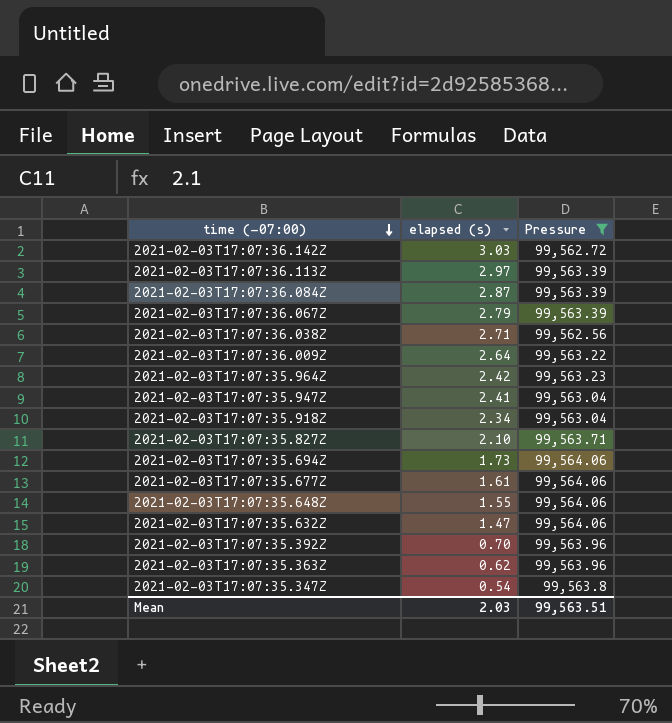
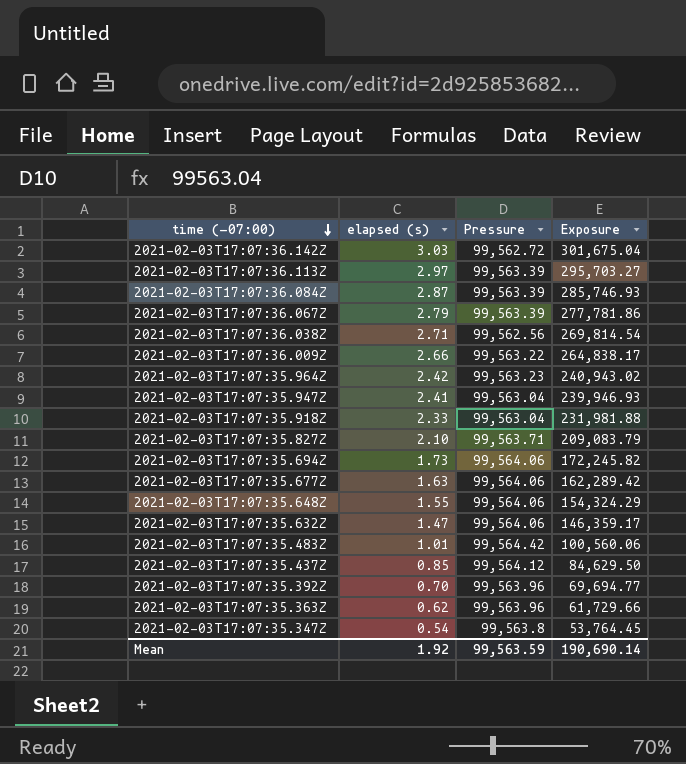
filter: Pressure <= 99,564.06 -> none
column Exposure | formula: none -> [elapsed (s)] * [Pressure]
2021-02-03T17:07:36.009Z | elapsed (s): 2.64 -> 2.66
2021-02-03T17:07:35.918Z | elapsed (s): 2.34 -> 2.33
2021-02-03T17:07:35.677Z | elapsed (s): 1.61 -> 1.63
Mean | elapsed (s): 2.03 -> 1.92
Mean | Pressure: 99,563.51 -> 99,563.59

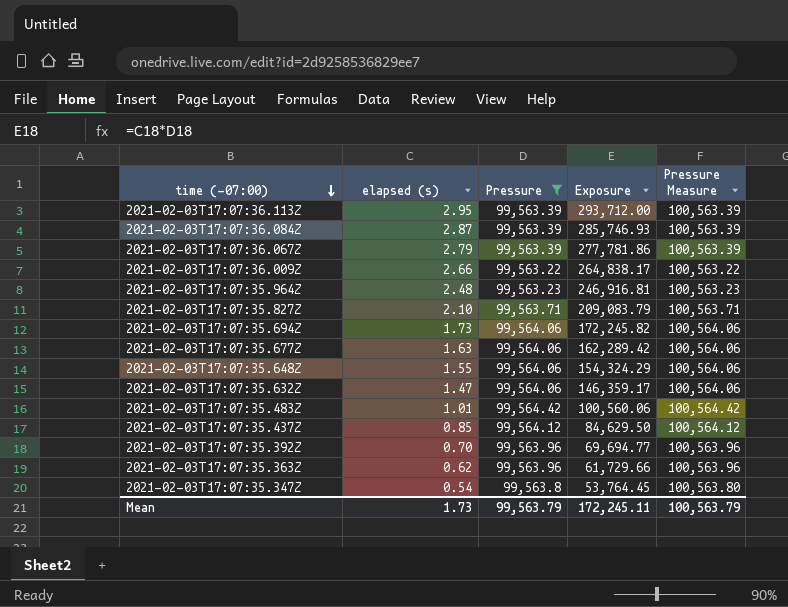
filter: none -> Pressure >= 99,563.22
column Pressure Measure | formula: none -> [Pressure] + 1000
2021-02-03T17:07:36.113Z | elapsed (s): 2.97 -> 2.95
2021-02-03T17:07:36.113Z | Exposure: 295,703.27 -> 293,712.00
2021-02-03T17:07:35.964Z | elapsed (s): 2.42 -> 2.48
2021-02-03T17:07:35.964Z | Exposure: 240,943.02 -> 246,916.81
Mean | elapsed (s): 1.92 -> 1.73
Mean | Pressure: 99,563.59 -> 99,563.79
Mean | Exposure: 190,690.14 -> 172,245.11

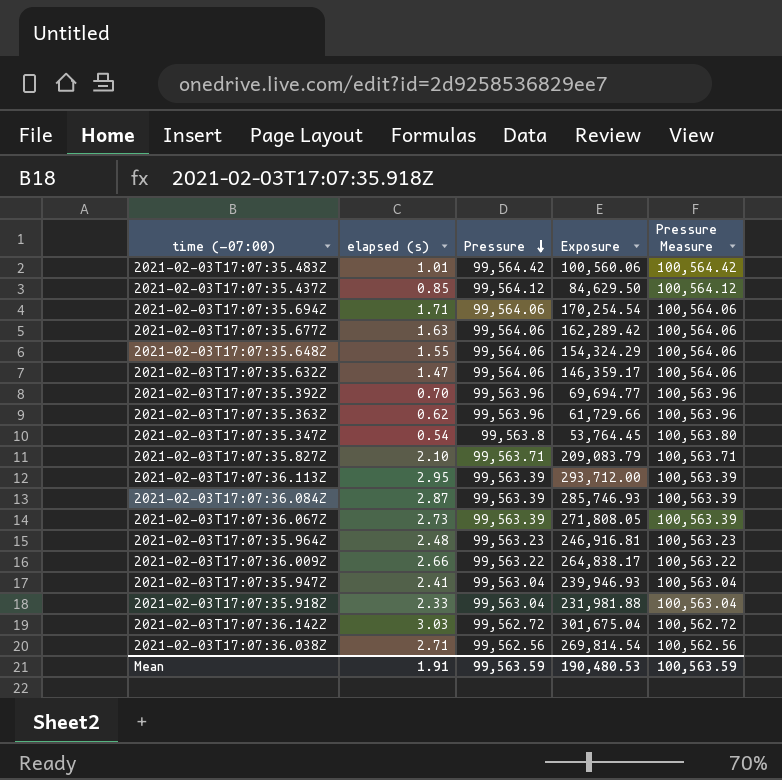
filter: Pressure >= 99,563.22 -> none
row order: time (-07:00) descending -> Pressure descending
2021-02-03T17:07:35.694Z | elapsed (s): 1.73 -> 1.71
2021-02-03T17:07:35.694Z | Exposure: 172,245.82 -> 170,254.54
2021-02-03T17:07:36.067Z | elapsed (s): 2.79 -> 2.73
2021-02-03T17:07:36.067Z | Exposure: 277,781.86 -> 271,808.05
Mean | elapsed (s): 1.73 -> 1.91
Mean | Pressure: 99,563.79 -> 99,563.59
Mean | Exposure: 172,245.11 -> 190,480.53
Mean | Pressure Measure: 100,563.79 -> 100,563.59

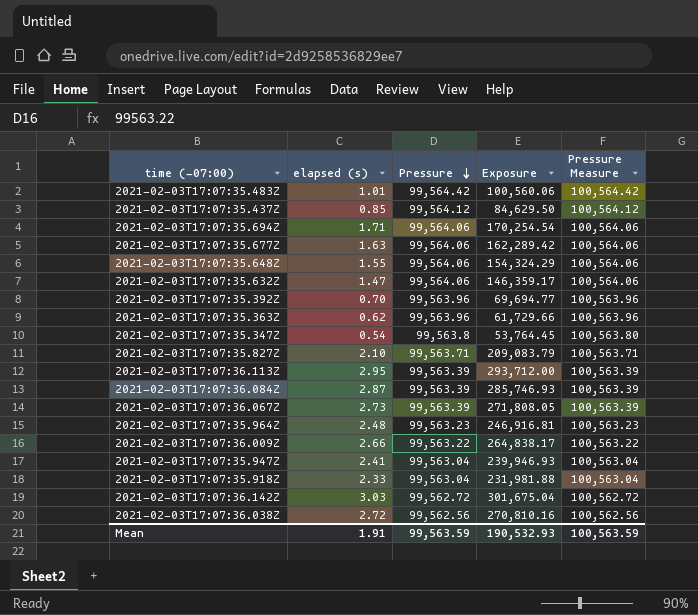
2021-02-03T17:07:36.038Z | elapsed (s): 2.71 -> 2.72
2021-02-03T17:07:36.038Z | Exposure: 269,814.54 -> 270,810.16
Mean | Exposure: 190,480.53 -> 190,532.93

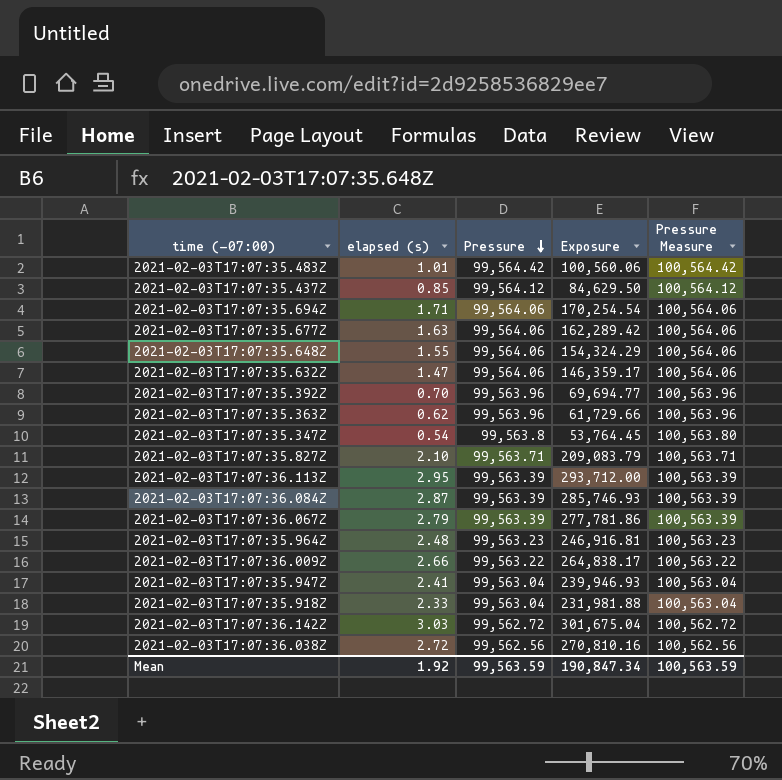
2021-02-03T17:07:36.067Z | elapsed (s): 2.73 -> 2.79
2021-02-03T17:07:36.067Z | Exposure: 271,808.05 -> 277,781.86
Mean | elapsed (s): 1.91 -> 1.92
Mean | Exposure: 190,532.93 -> 190,847.34

